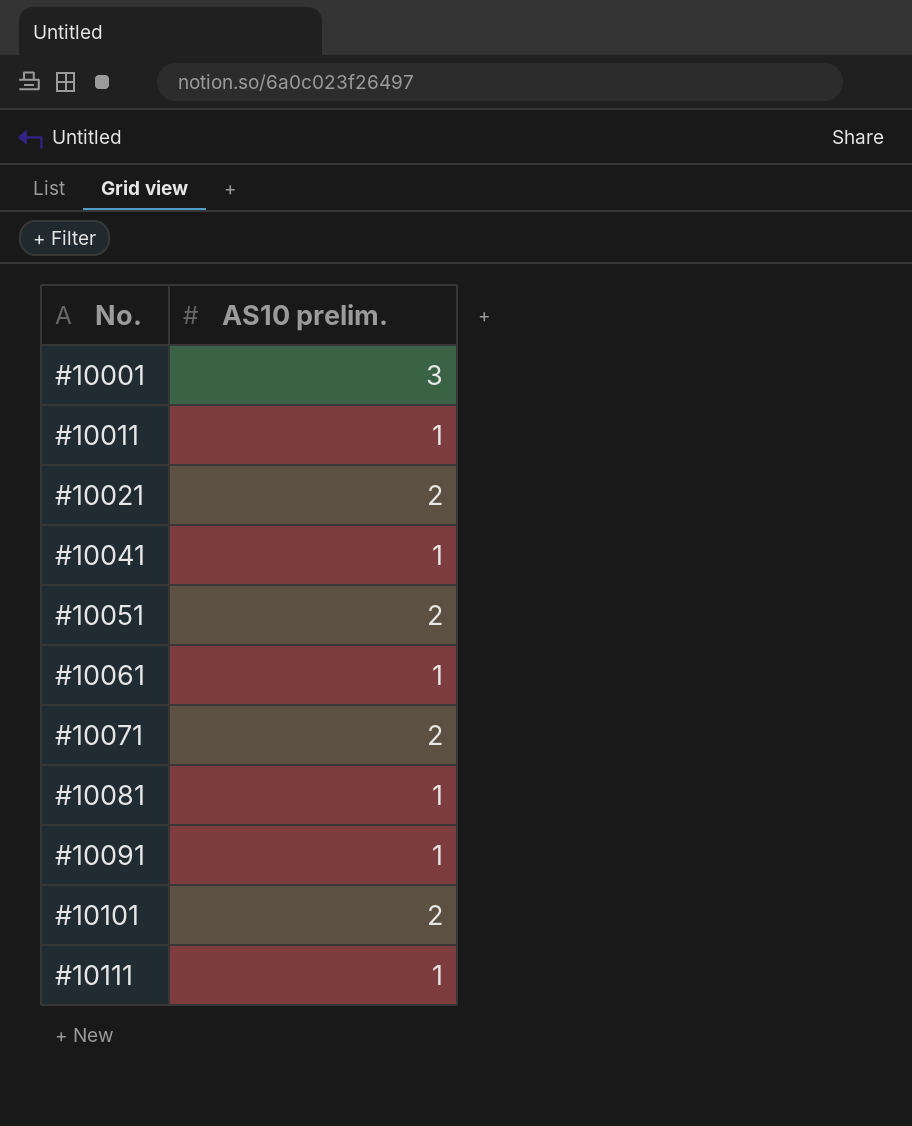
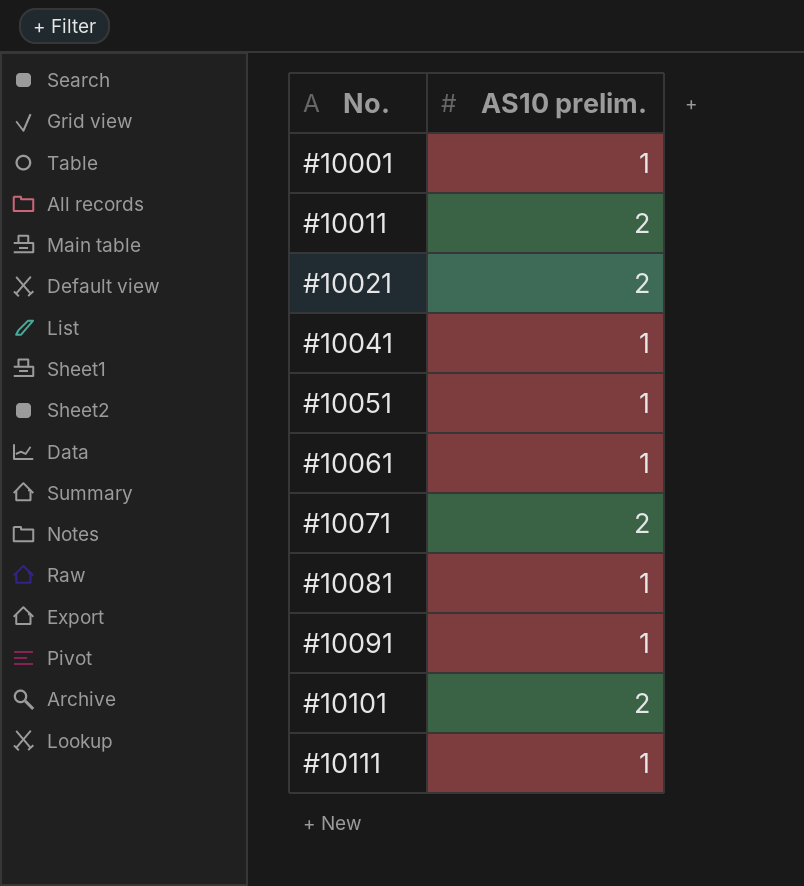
#10001 | AS10 prelim.: 3 -> 1
#10011 | AS10 prelim.: 1 -> 2
#10051 | AS10 prelim.: 2 -> 1

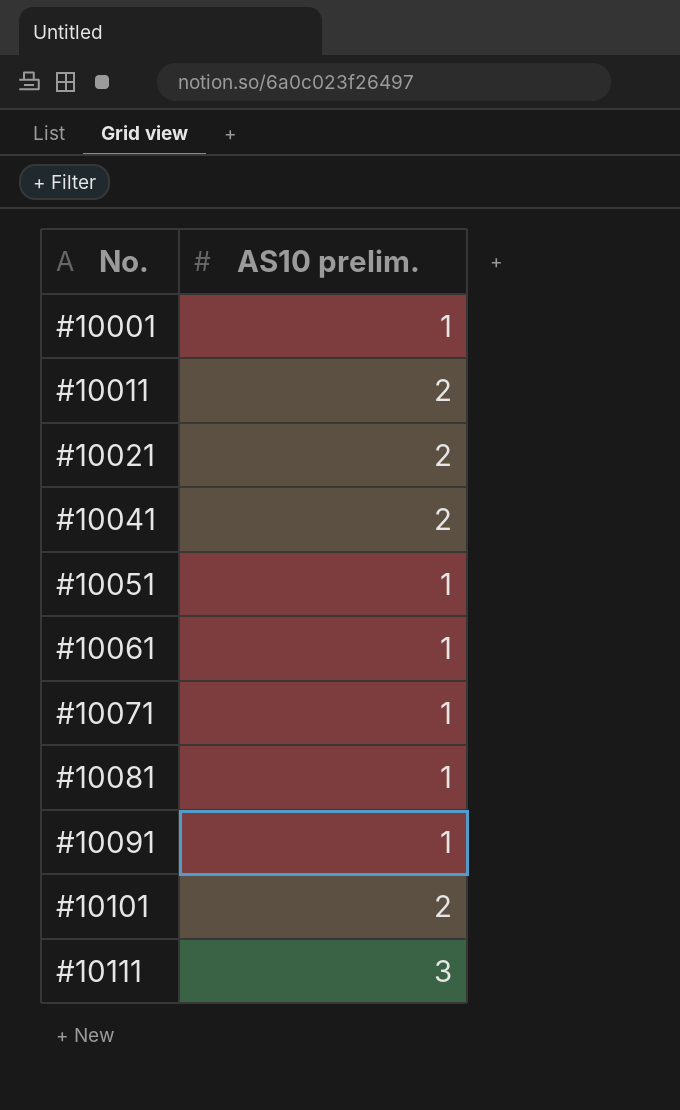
#10041 | AS10 prelim.: 1 -> 2
#10071 | AS10 prelim.: 2 -> 1
#10111 | AS10 prelim.: 1 -> 3

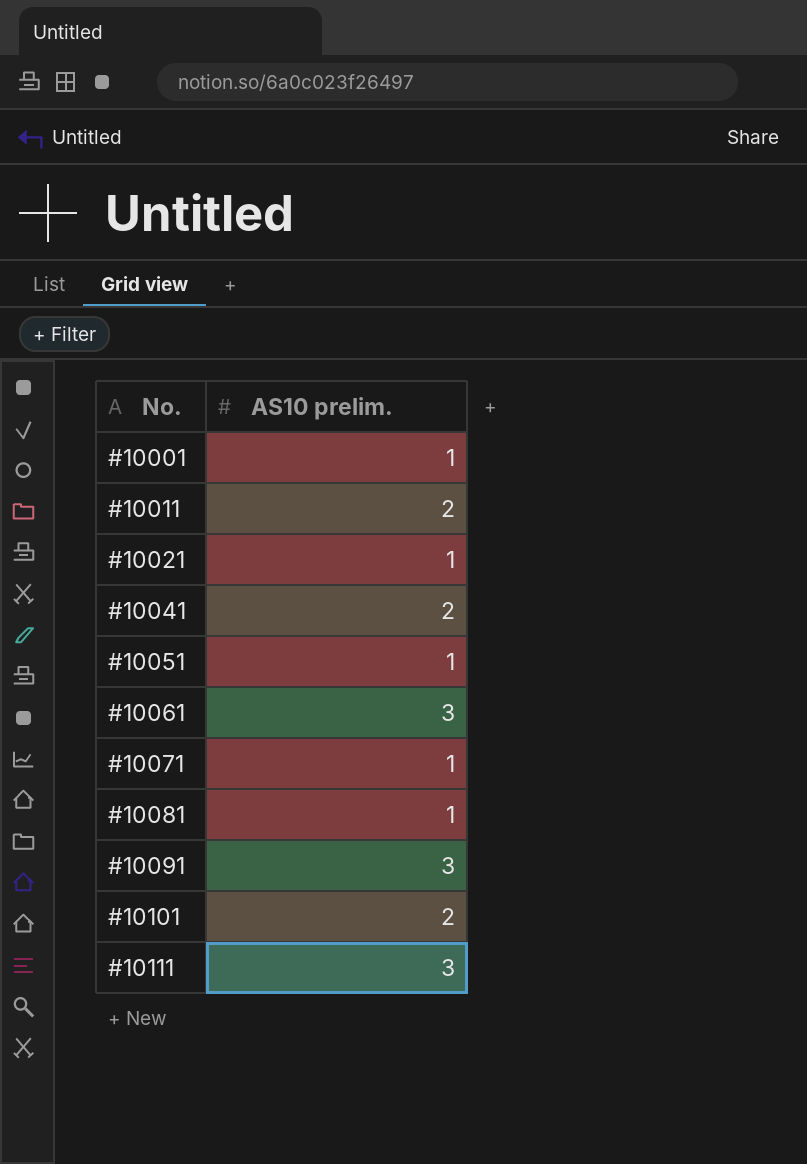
#10021 | AS10 prelim.: 2 -> 1
#10061 | AS10 prelim.: 1 -> 3
#10091 | AS10 prelim.: 1 -> 3

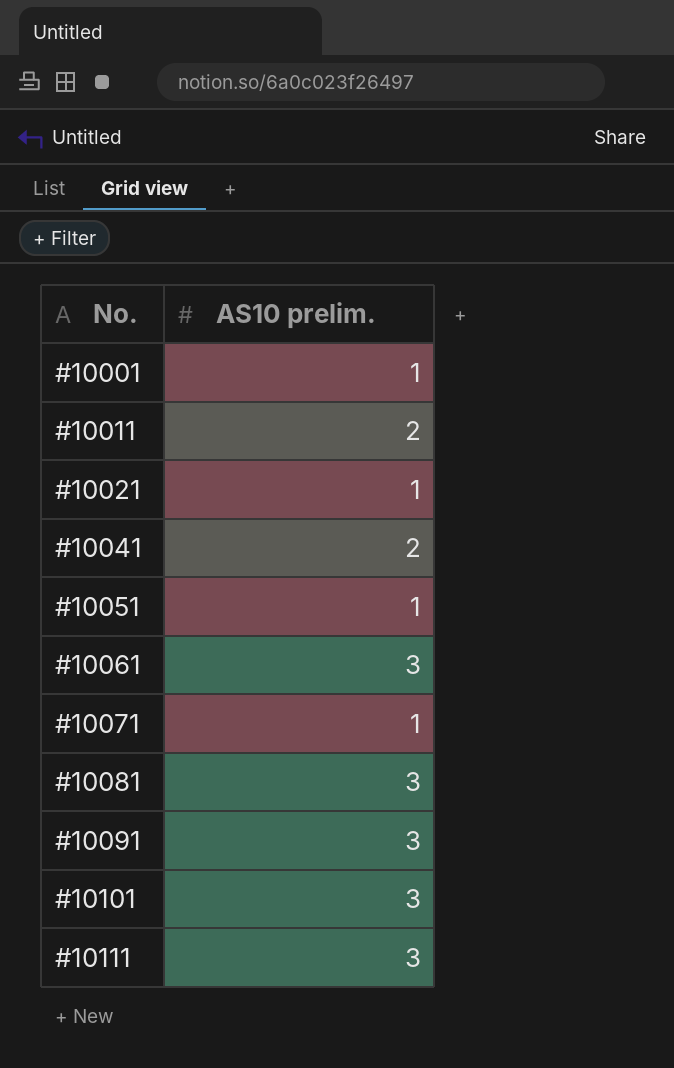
#10081 | AS10 prelim.: 1 -> 3
#10101 | AS10 prelim.: 2 -> 3

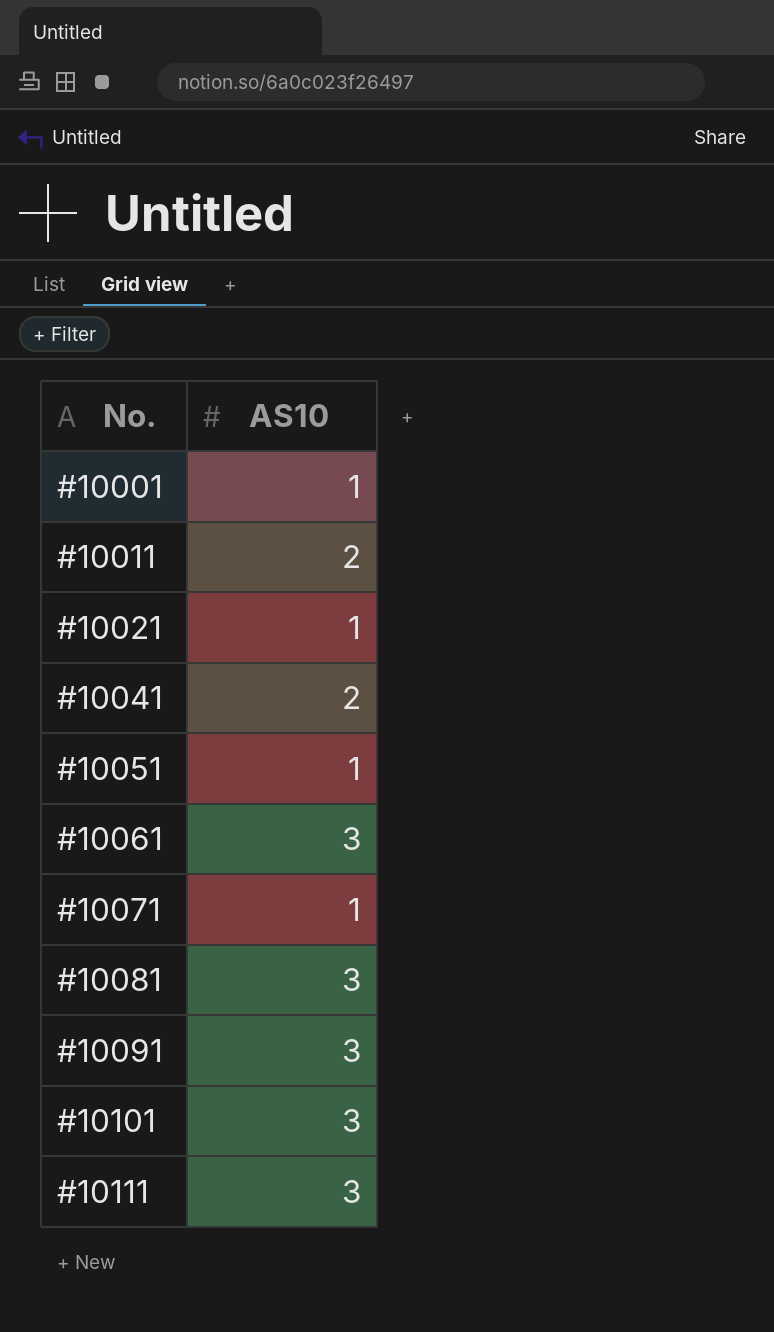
column name: AS10 prelim. -> AS10

